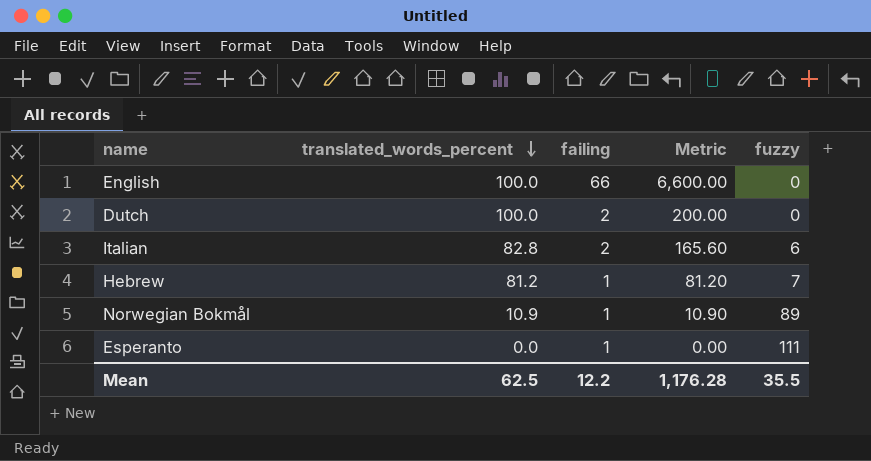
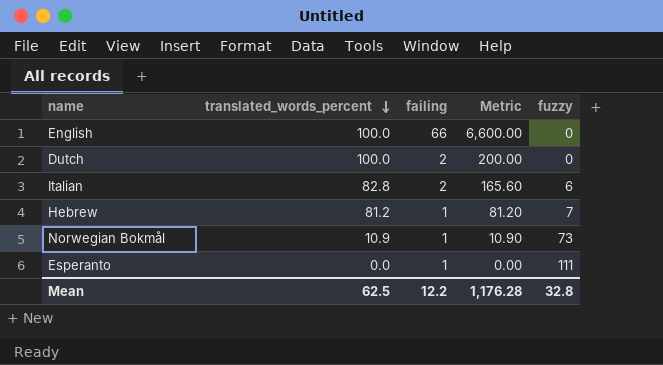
Norwegian Bokmål | fuzzy: 89 -> 73
Mean | fuzzy: 35.5 -> 32.8

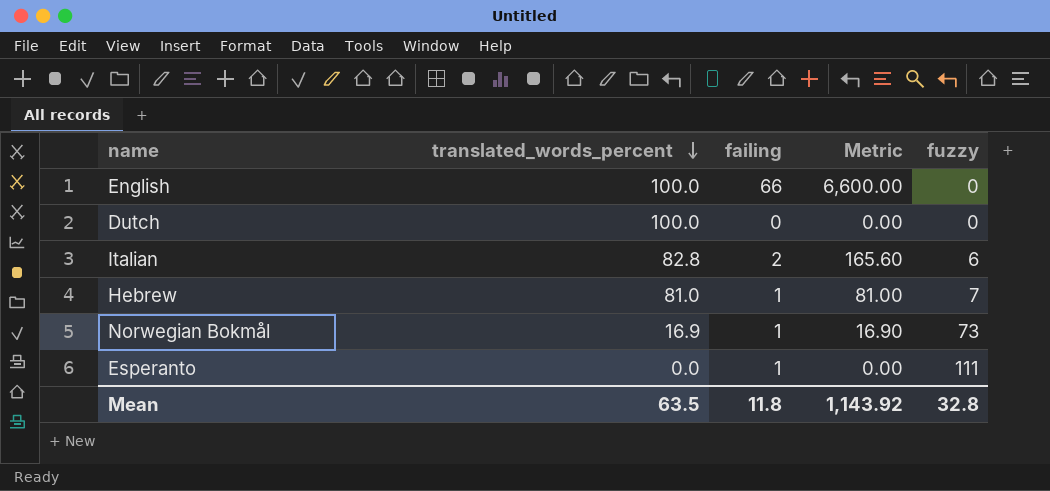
Dutch | failing: 2 -> 0
Dutch | Metric: 200.00 -> 0.00
Hebrew | translated_words_percent: 81.2 -> 81.0
Hebrew | Metric: 81.20 -> 81.00
Norwegian Bokmål | translated_words_percent: 10.9 -> 16.9
Norwegian Bokmål | Metric: 10.90 -> 16.90
Mean | translated_words_percent: 62.5 -> 63.5
Mean | failing: 12.2 -> 11.8
Mean | Metric: 1,176.28 -> 1,143.92

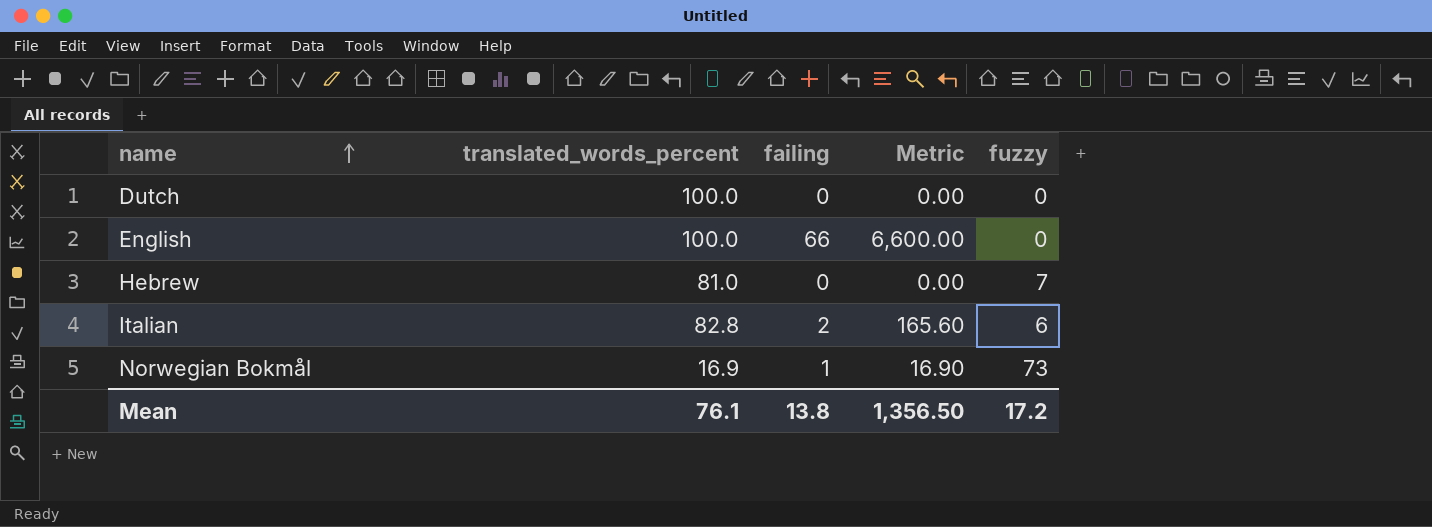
row order: translated_words_percent descending -> name ascending
row Esperanto: 0.0 | 1 | 0.00 | 111 -> none
Hebrew | failing: 1 -> 0
Hebrew | Metric: 81.00 -> 0.00
Mean | translated_words_percent: 63.5 -> 76.1
Mean | failing: 11.8 -> 13.8
Mean | Metric: 1,143.92 -> 1,356.50
Mean | fuzzy: 32.8 -> 17.2

